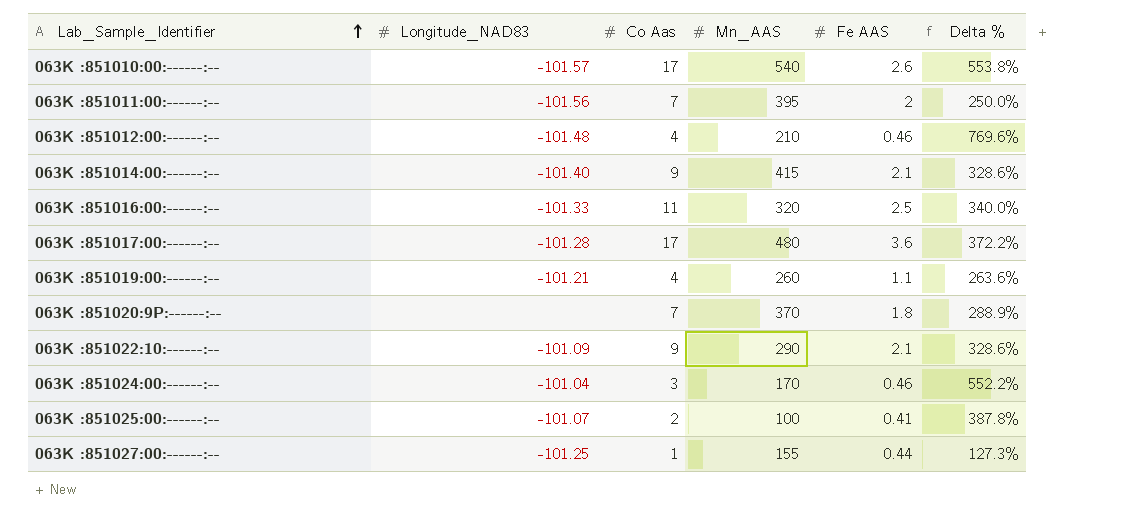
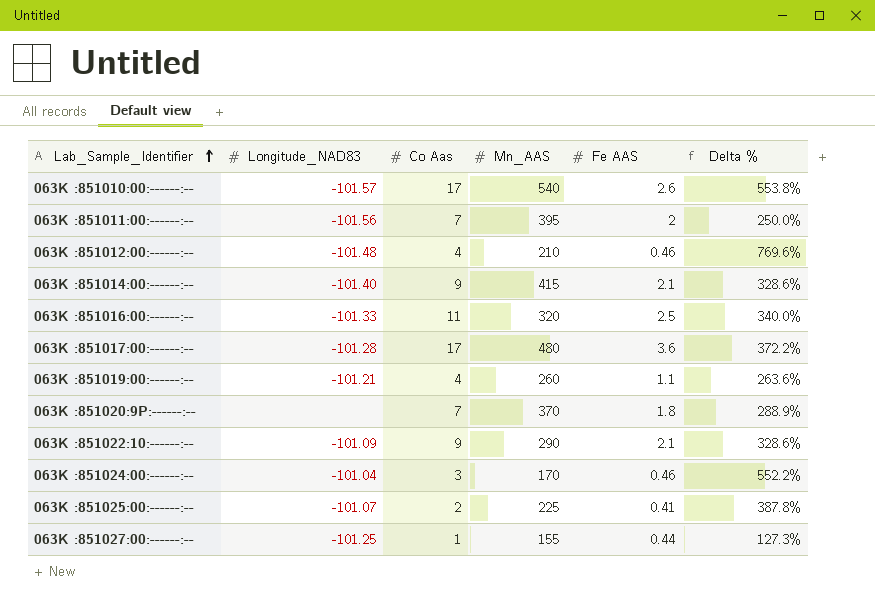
063K :851025:00:------:-- | Mn_AAS: 100 -> 225

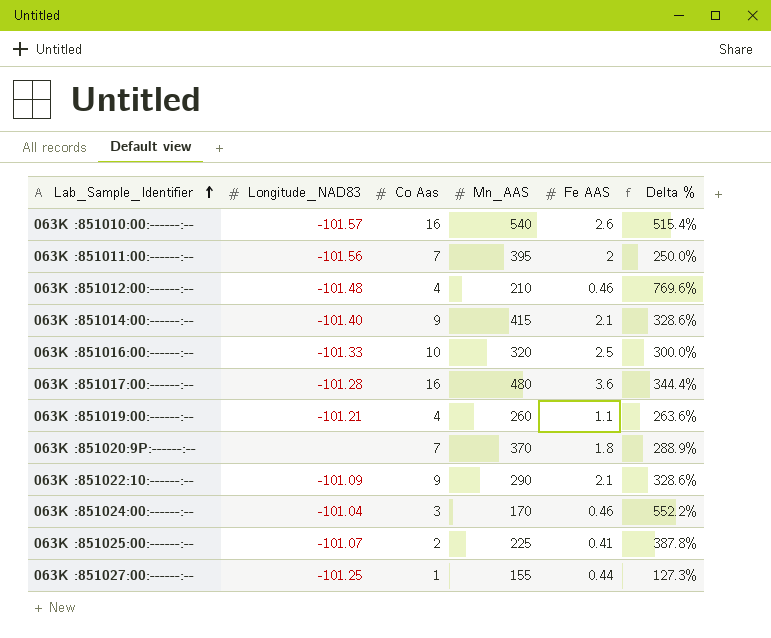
063K :851010:00:------:-- | Co Aas: 17 -> 16
063K :851010:00:------:-- | Delta %: 553.8% -> 515.4%
063K :851016:00:------:-- | Co Aas: 11 -> 10
063K :851016:00:------:-- | Delta %: 340.0% -> 300.0%
063K :851017:00:------:-- | Co Aas: 17 -> 16
063K :851017:00:------:-- | Delta %: 372.2% -> 344.4%

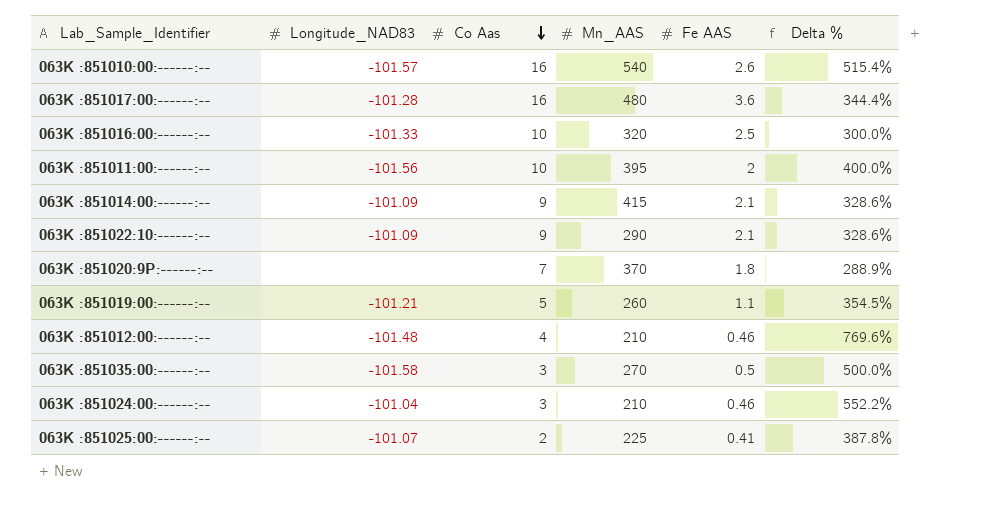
row order: Lab_Sample_Identifier ascending -> Co Aas descending
row 063K :851027:00:------:--: -101.25 | 1 | 155 | 0.44 | 127.3% -> none
063K :851011:00:------:-- | Co Aas: 7 -> 10
063K :851011:00:------:-- | Delta %: 250.0% -> 400.0%
063K :851014:00:------:-- | Longitude_NAD83: -101.40 -> -101.09
063K :851019:00:------:-- | Co Aas: 4 -> 5
063K :851019:00:------:-- | Delta %: 263.6% -> 354.5%
row 063K :851035:00:------:--: none -> -101.58 | 3 | 270 | 0.5 | 500.0%
063K :851024:00:------:-- | Mn_AAS: 170 -> 210

